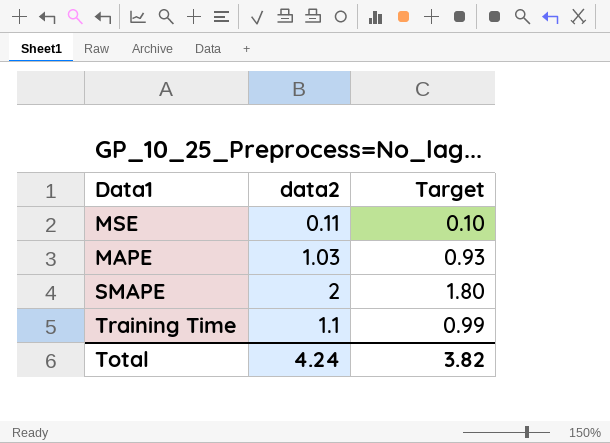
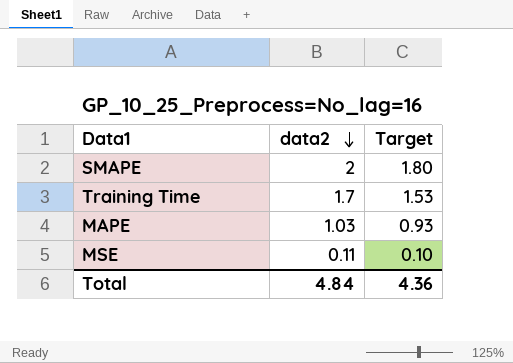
row order: none -> data2 descending
Training Time | data2: 1.1 -> 1.7
Training Time | Target: 0.99 -> 1.53
Total | data2: 4.24 -> 4.84
Total | Target: 3.82 -> 4.36

